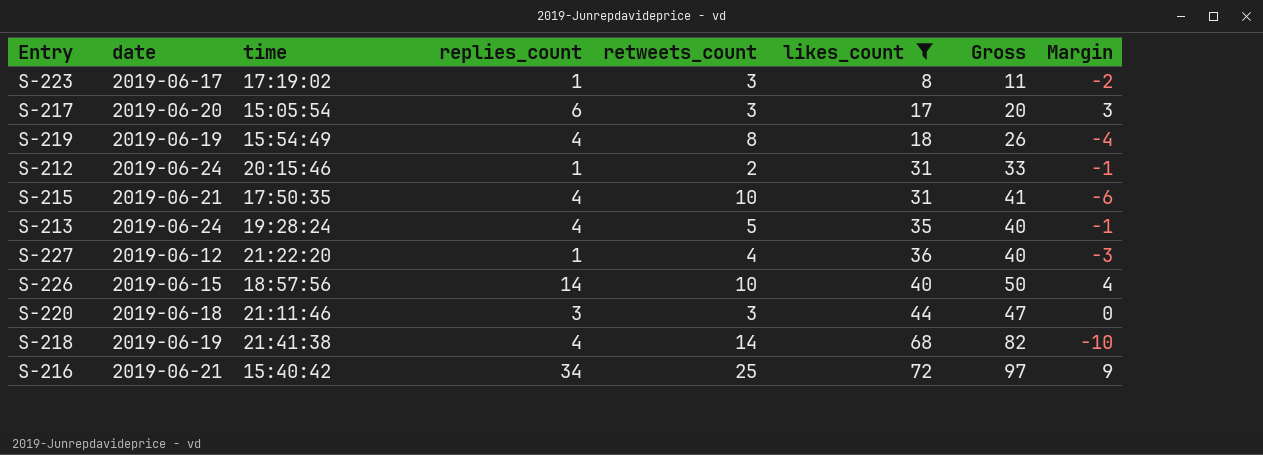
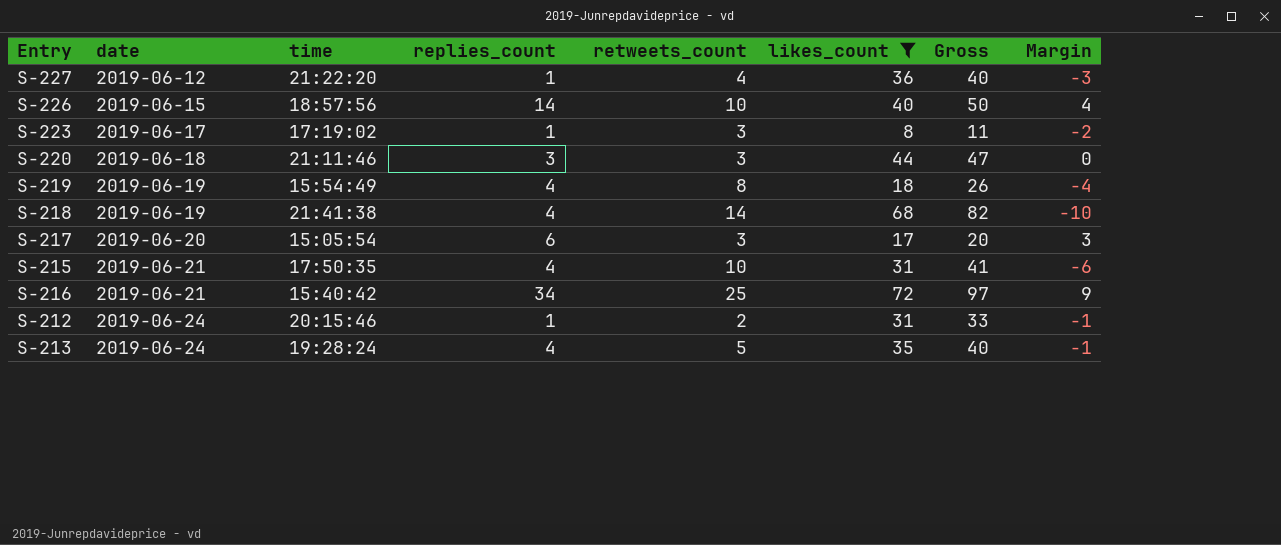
row order: likes_count ascending -> date ascending

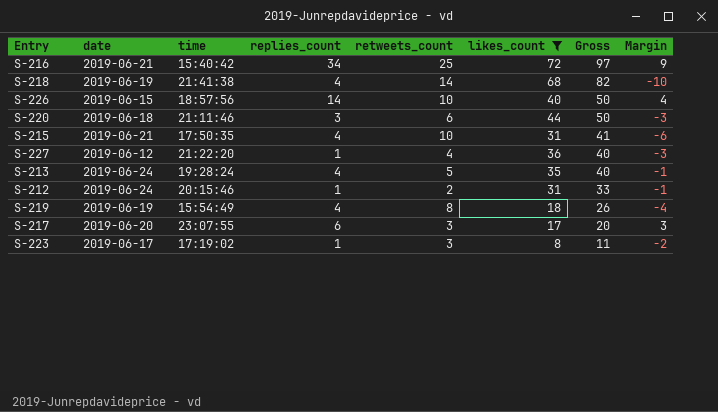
row order: date ascending -> Gross descending
S-220 | retweets_count: 3 -> 6
S-220 | Gross: 47 -> 50
S-220 | Margin: 0 -> -3
S-217 | time: 15:05:54 -> 23:07:55

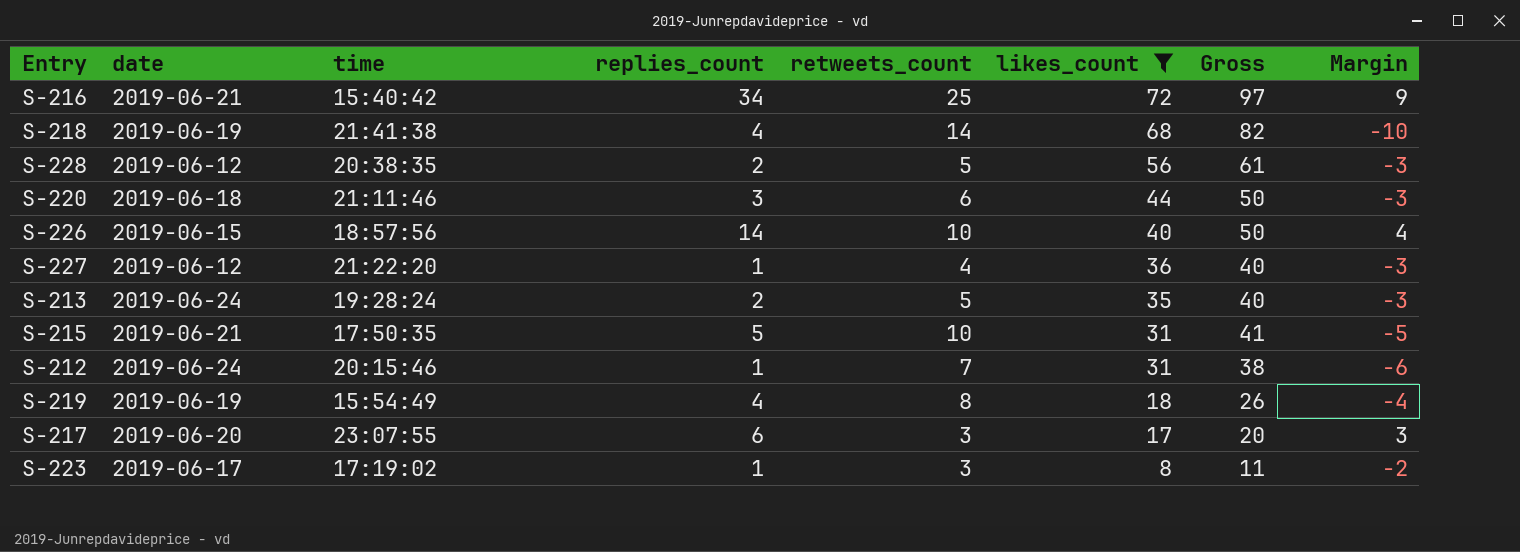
row order: Gross descending -> likes_count descending
row S-228: none -> 2019-06-12 | 20:38:35 | 2 | 5 | 56 | 61 | -3
S-213 | replies_count: 4 -> 2
S-213 | Margin: -1 -> -3
S-215 | replies_count: 4 -> 5
S-215 | Margin: -6 -> -5
S-212 | retweets_count: 2 -> 7
S-212 | Gross: 33 -> 38
S-212 | Margin: -1 -> -6

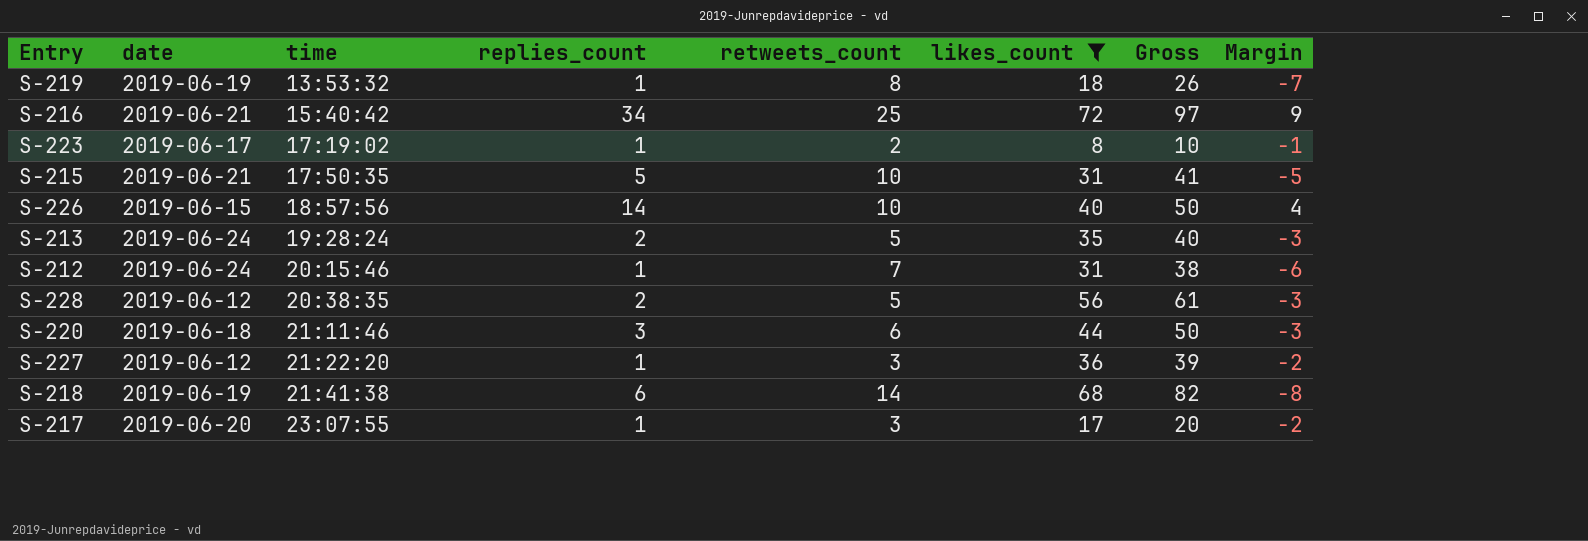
row order: likes_count descending -> time ascending
S-219 | time: 15:54:49 -> 13:53:32
S-219 | replies_count: 4 -> 1
S-219 | Margin: -4 -> -7
S-223 | retweets_count: 3 -> 2
S-223 | Gross: 11 -> 10
S-223 | Margin: -2 -> -1
S-227 | retweets_count: 4 -> 3
S-227 | Gross: 40 -> 39
S-227 | Margin: -3 -> -2
S-218 | replies_count: 4 -> 6
S-218 | Margin: -10 -> -8
S-217 | replies_count: 6 -> 1
S-217 | Margin: 3 -> -2

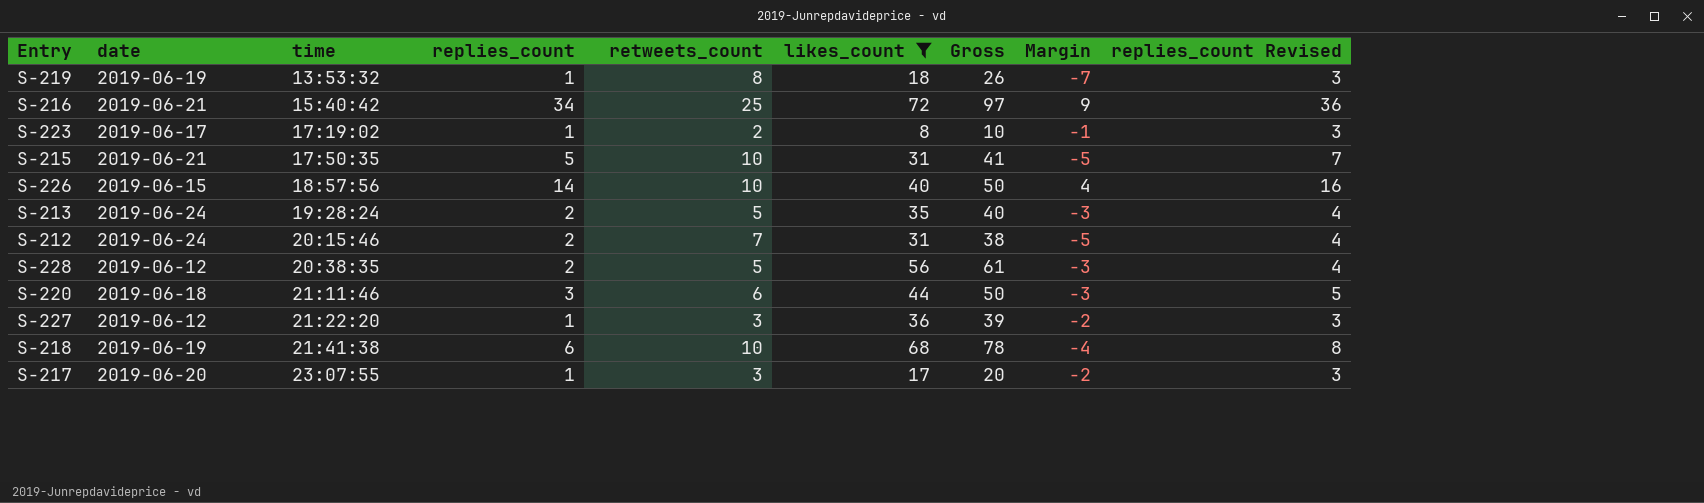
column replies_count Revised | formula: none -> [replies_count] + 2
S-212 | replies_count: 1 -> 2
S-212 | Margin: -6 -> -5
S-218 | retweets_count: 14 -> 10
S-218 | Gross: 82 -> 78
S-218 | Margin: -8 -> -4

